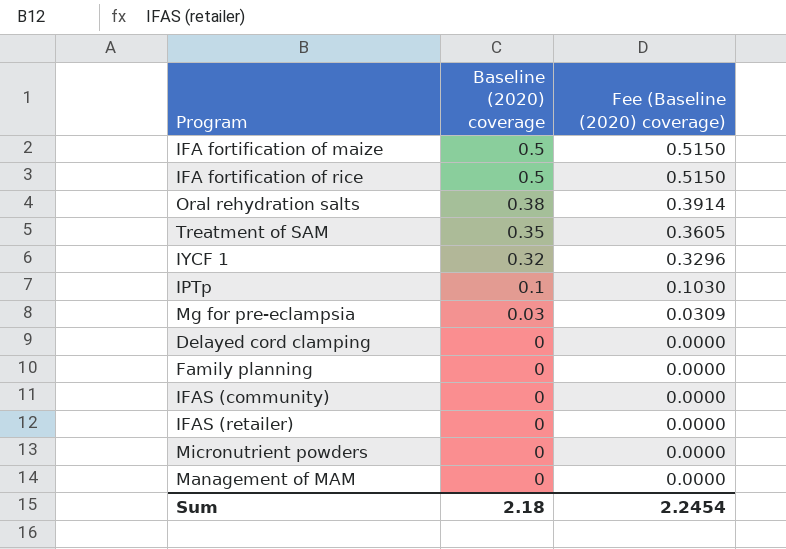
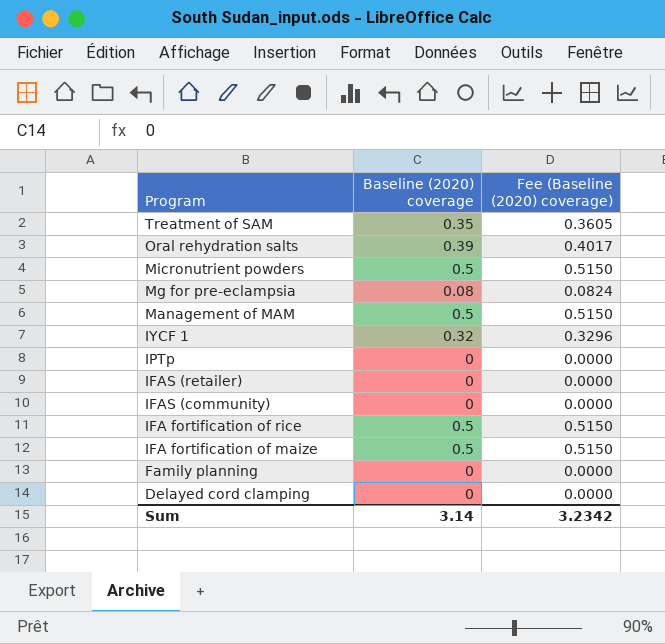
row order: Baseline (2020) coverage descending -> Program descending
Oral rehydration salts | Baseline (2020) coverage: 0.38 -> 0.39
Oral rehydration salts | Fee (Baseline (2020) coverage): 0.3914 -> 0.4017
Micronutrient powders | Baseline (2020) coverage: 0 -> 0.5
Micronutrient powders | Fee (Baseline (2020) coverage): 0.0000 -> 0.5150
Mg for pre-eclampsia | Baseline (2020) coverage: 0.03 -> 0.08
Mg for pre-eclampsia | Fee (Baseline (2020) coverage): 0.0309 -> 0.0824
Management of MAM | Baseline (2020) coverage: 0 -> 0.5
Management of MAM | Fee (Baseline (2020) coverage): 0.0000 -> 0.5150
IPTp | Baseline (2020) coverage: 0.1 -> 0
IPTp | Fee (Baseline (2020) coverage): 0.1030 -> 0.0000
Sum | Baseline (2020) coverage: 2.18 -> 3.14
Sum | Fee (Baseline (2020) coverage): 2.2454 -> 3.2342

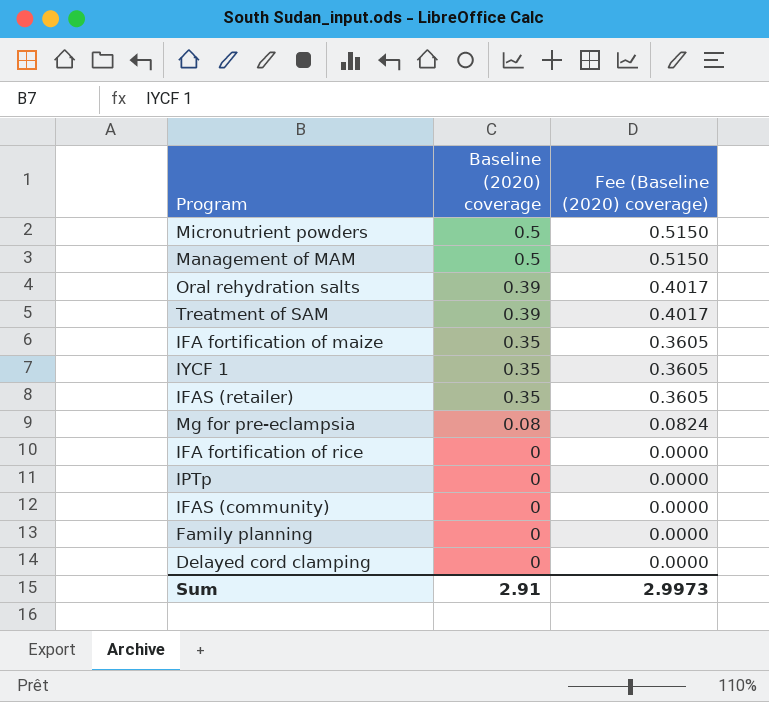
row order: Program descending -> Baseline (2020) coverage descending
Treatment of SAM | Baseline (2020) coverage: 0.35 -> 0.39
Treatment of SAM | Fee (Baseline (2020) coverage): 0.3605 -> 0.4017
IFA fortification of maize | Baseline (2020) coverage: 0.5 -> 0.35
IFA fortification of maize | Fee (Baseline (2020) coverage): 0.5150 -> 0.3605
IYCF 1 | Baseline (2020) coverage: 0.32 -> 0.35
IYCF 1 | Fee (Baseline (2020) coverage): 0.3296 -> 0.3605
IFAS (retailer) | Baseline (2020) coverage: 0 -> 0.35
IFAS (retailer) | Fee (Baseline (2020) coverage): 0.0000 -> 0.3605
IFA fortification of rice | Baseline (2020) coverage: 0.5 -> 0
IFA fortification of rice | Fee (Baseline (2020) coverage): 0.5150 -> 0.0000
Sum | Baseline (2020) coverage: 3.14 -> 2.91
Sum | Fee (Baseline (2020) coverage): 3.2342 -> 2.9973

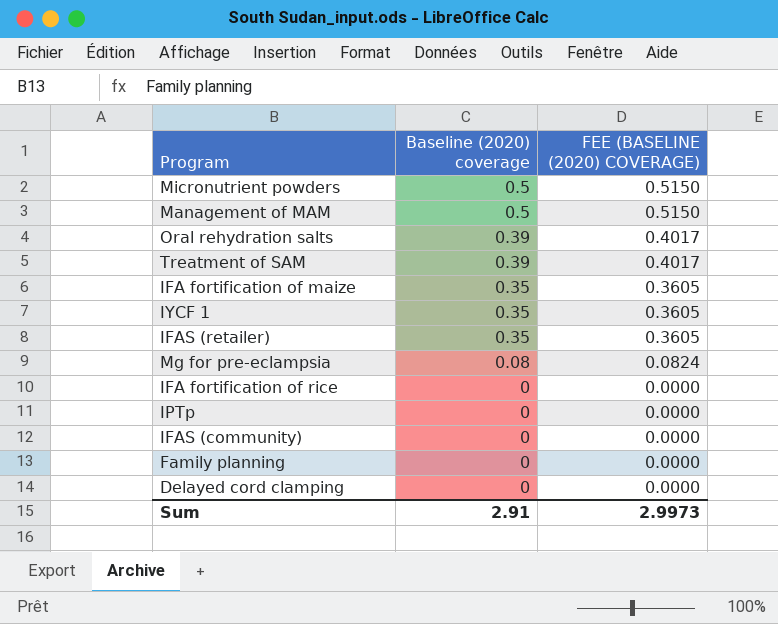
column name: Fee (Baseline (2020) coverage) -> FEE (BASELINE (2020) COVERAGE)

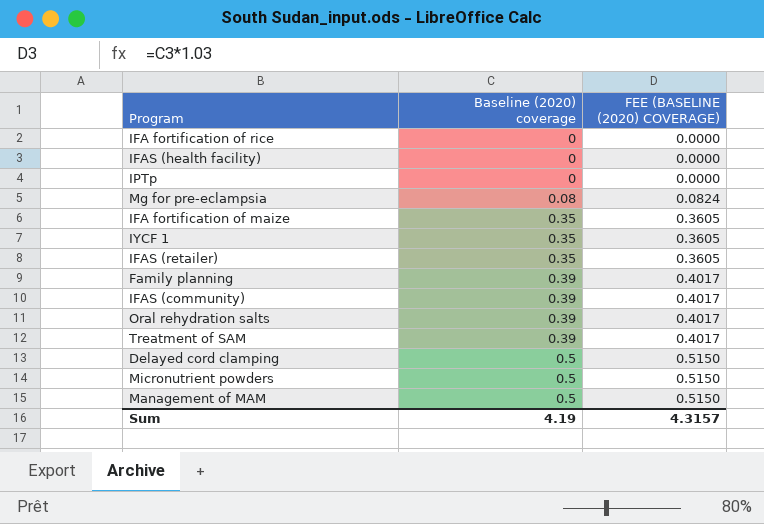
row order: Baseline (2020) coverage descending -> Baseline (2020) coverage ascending
row IFAS (health facility): none -> 0 | 0.0000
Family planning | Baseline (2020) coverage: 0 -> 0.39
Family planning | FEE (BASELINE (2020) COVERAGE): 0.0000 -> 0.4017
IFAS (community) | Baseline (2020) coverage: 0 -> 0.39
IFAS (community) | FEE (BASELINE (2020) COVERAGE): 0.0000 -> 0.4017
Delayed cord clamping | Baseline (2020) coverage: 0 -> 0.5
Delayed cord clamping | FEE (BASELINE (2020) COVERAGE): 0.0000 -> 0.5150
Sum | Baseline (2020) coverage: 2.91 -> 4.19
Sum | FEE (BASELINE (2020) COVERAGE): 2.9973 -> 4.3157

